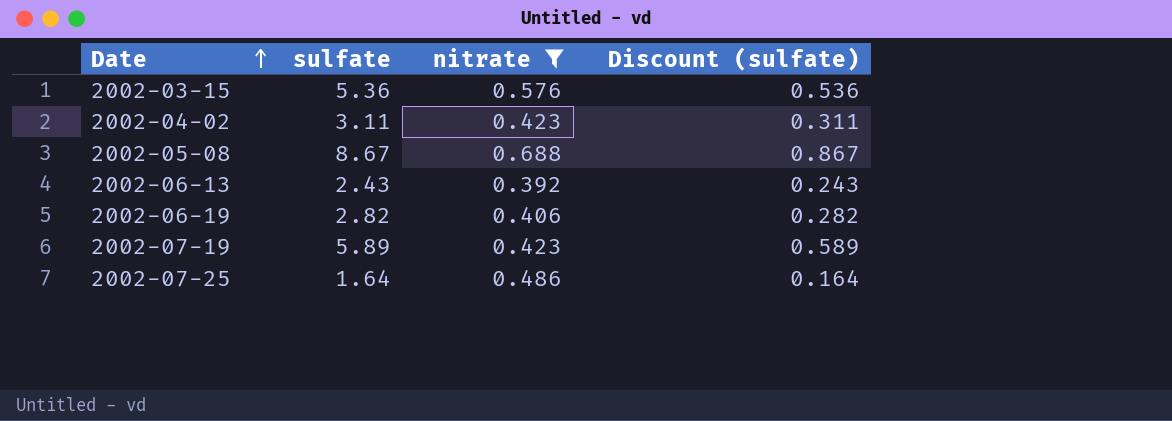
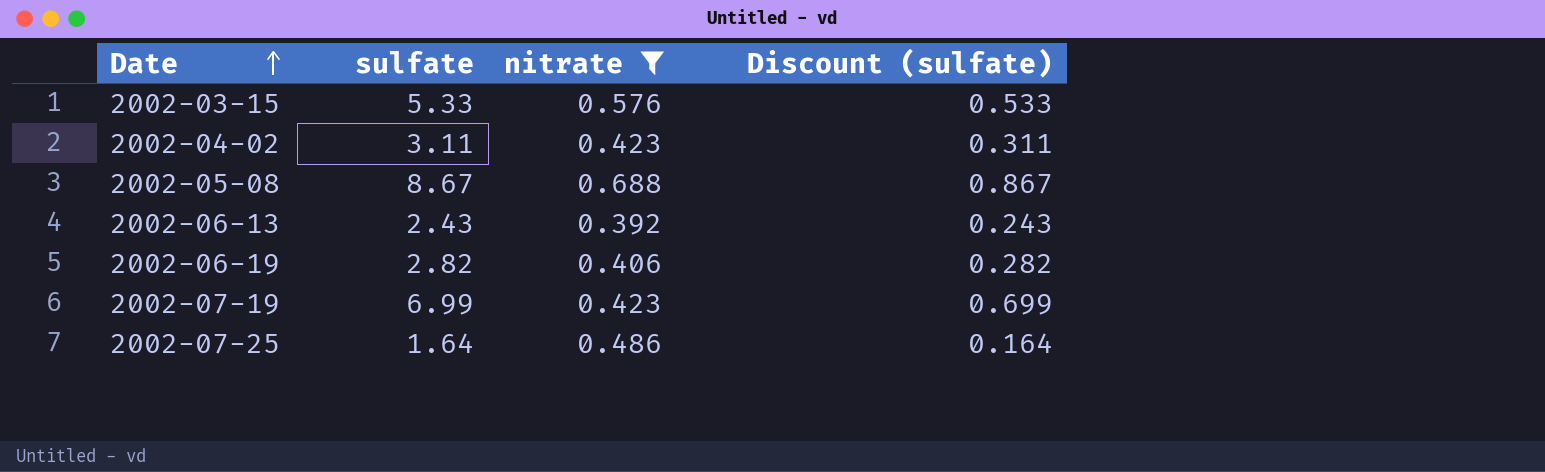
2002-03-15 | sulfate: 5.36 -> 5.33
2002-03-15 | Discount (sulfate): 0.536 -> 0.533
2002-07-19 | sulfate: 5.89 -> 6.99
2002-07-19 | Discount (sulfate): 0.589 -> 0.699

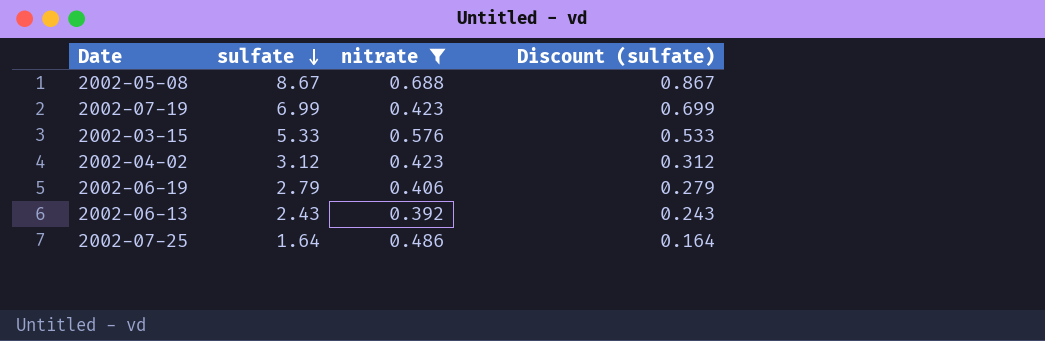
row order: Date ascending -> sulfate descending
2002-04-02 | sulfate: 3.11 -> 3.12
2002-04-02 | Discount (sulfate): 0.311 -> 0.312
2002-06-19 | sulfate: 2.82 -> 2.79
2002-06-19 | Discount (sulfate): 0.282 -> 0.279

